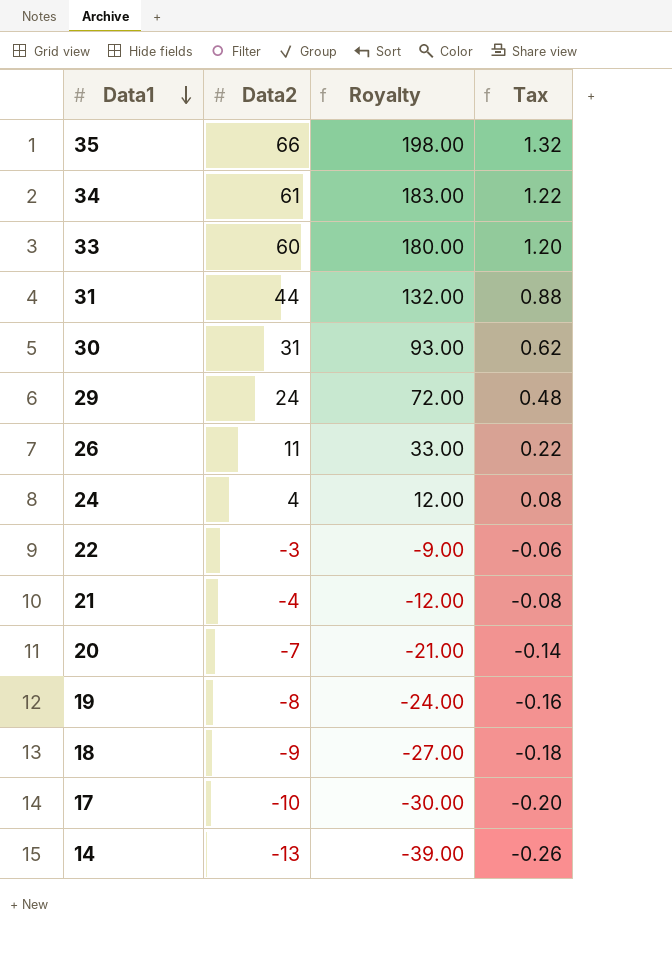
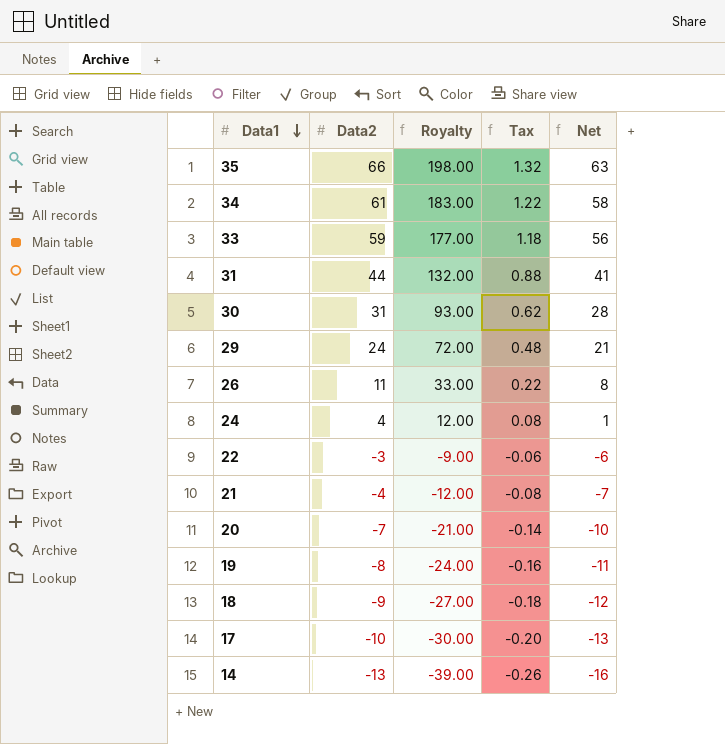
column Net | formula: none -> [Data2] - 3
33 | Data2: 60 -> 59
33 | Royalty: 180.00 -> 177.00
33 | Tax: 1.20 -> 1.18

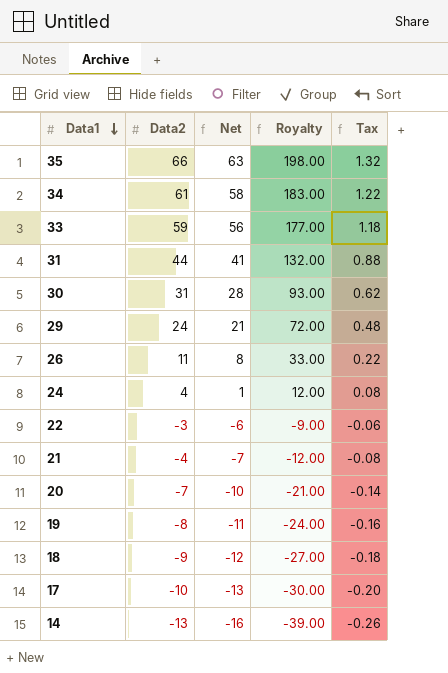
column Net | position: 5 -> 3

